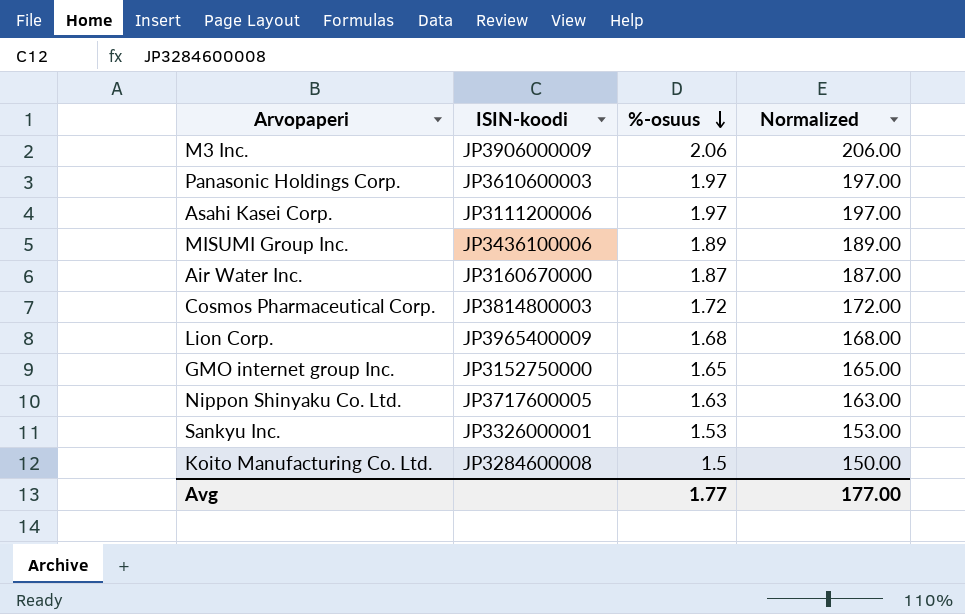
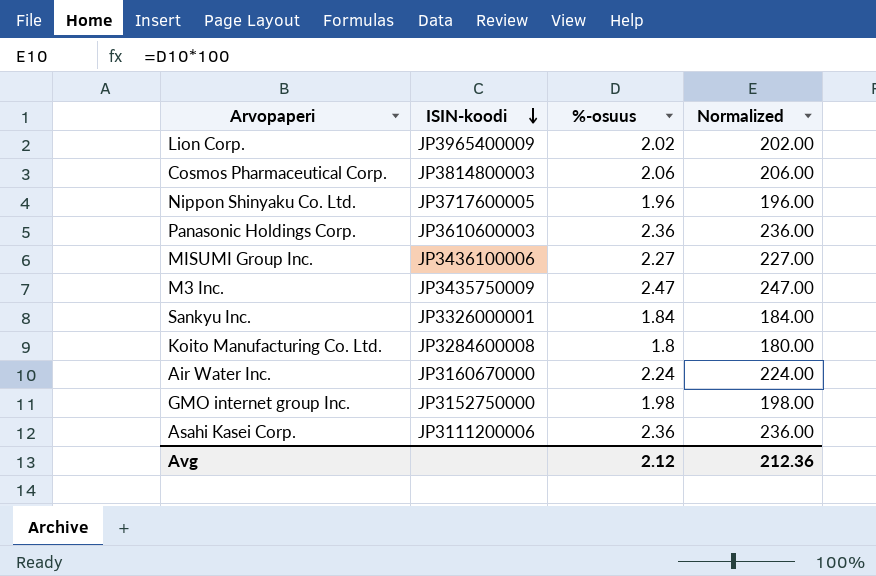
row order: %-osuus descending -> ISIN-koodi descending
Lion Corp. | %-osuus: 1.68 -> 2.02
Lion Corp. | Normalized: 168.00 -> 202.00
Cosmos Pharmaceutical Corp. | %-osuus: 1.72 -> 2.06
Cosmos Pharmaceutical Corp. | Normalized: 172.00 -> 206.00
Nippon Shinyaku Co. Ltd. | %-osuus: 1.63 -> 1.96
Nippon Shinyaku Co. Ltd. | Normalized: 163.00 -> 196.00
Panasonic Holdings Corp. | %-osuus: 1.97 -> 2.36
Panasonic Holdings Corp. | Normalized: 197.00 -> 236.00
MISUMI Group Inc. | %-osuus: 1.89 -> 2.27
MISUMI Group Inc. | Normalized: 189.00 -> 227.00
M3 Inc. | ISIN-koodi: JP3906000009 -> JP3435750009
M3 Inc. | %-osuus: 2.06 -> 2.47
M3 Inc. | Normalized: 206.00 -> 247.00
Sankyu Inc. | %-osuus: 1.53 -> 1.84
Sankyu Inc. | Normalized: 153.00 -> 184.00
Koito Manufacturing Co. Ltd. | %-osuus: 1.5 -> 1.8
Koito Manufacturing Co. Ltd. | Normalized: 150.00 -> 180.00
Air Water Inc. | %-osuus: 1.87 -> 2.24
Air Water Inc. | Normalized: 187.00 -> 224.00
GMO internet group Inc. | %-osuus: 1.65 -> 1.98
GMO internet group Inc. | Normalized: 165.00 -> 198.00
Asahi Kasei Corp. | %-osuus: 1.97 -> 2.36
Asahi Kasei Corp. | Normalized: 197.00 -> 236.00
Avg | %-osuus: 1.77 -> 2.12
Avg | Normalized: 177.00 -> 212.36

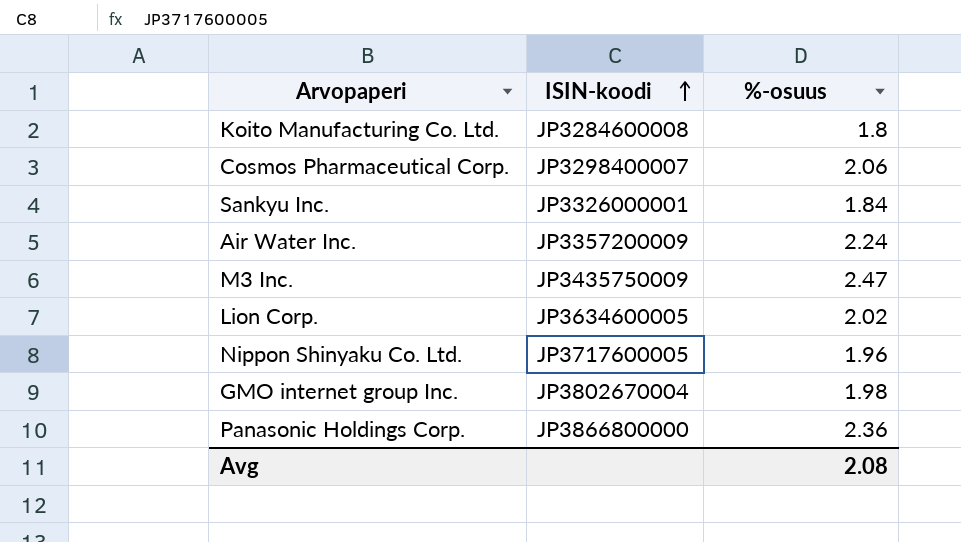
row order: ISIN-koodi descending -> ISIN-koodi ascending
column Normalized | formula: [%-osuus] * 100 -> none
row MISUMI Group Inc.: JP3436100006 | 2.27 | 227.00 -> none
row Asahi Kasei Corp.: JP3111200006 | 2.36 | 236.00 -> none
Cosmos Pharmaceutical Corp. | ISIN-koodi: JP3814800003 -> JP3298400007
Air Water Inc. | ISIN-koodi: JP3160670000 -> JP3357200009
Lion Corp. | ISIN-koodi: JP3965400009 -> JP3634600005
GMO internet group Inc. | ISIN-koodi: JP3152750000 -> JP3802670004
Panasonic Holdings Corp. | ISIN-koodi: JP3610600003 -> JP3866800000
Avg | %-osuus: 2.12 -> 2.08

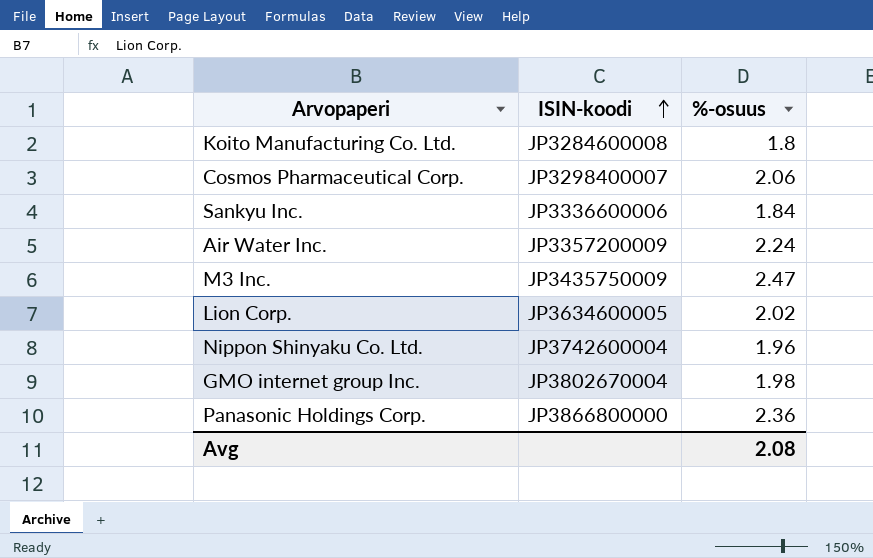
Sankyu Inc. | ISIN-koodi: JP3326000001 -> JP3336600006
Nippon Shinyaku Co. Ltd. | ISIN-koodi: JP3717600005 -> JP3742600004

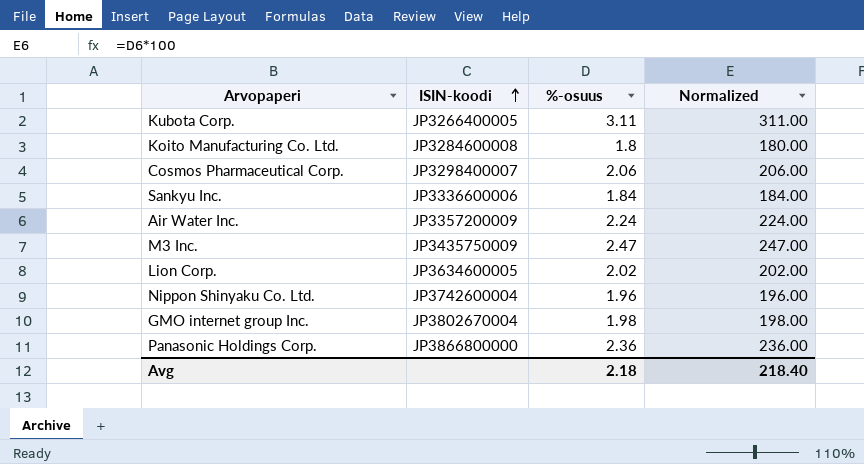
column Normalized | formula: none -> [%-osuus] * 100
row Kubota Corp.: none -> JP3266400005 | 3.11 | 311.00
Avg | %-osuus: 2.08 -> 2.18

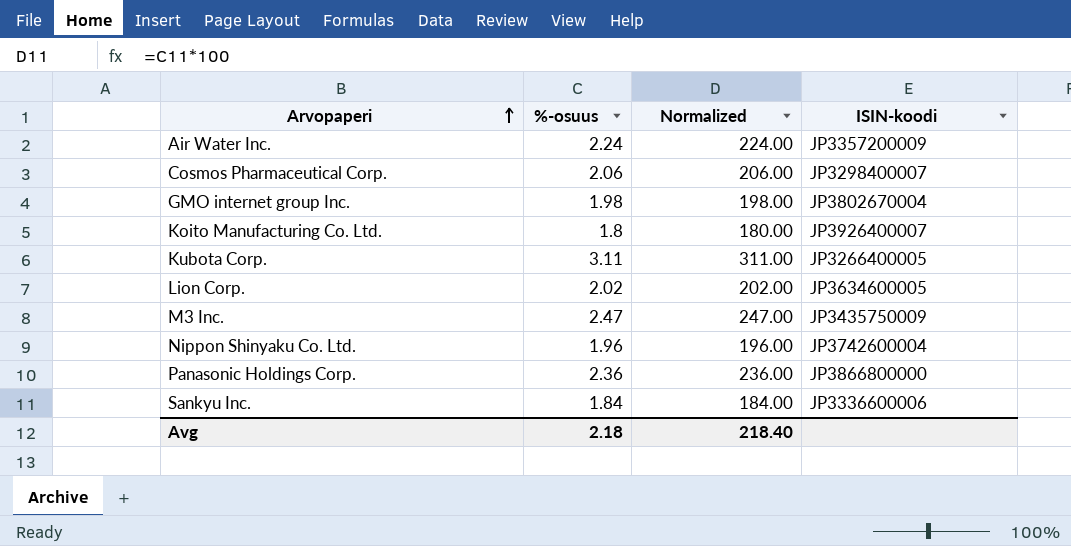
row order: ISIN-koodi ascending -> Arvopaperi ascending
column ISIN-koodi | position: 2 -> 4
Koito Manufacturing Co. Ltd. | ISIN-koodi: JP3284600008 -> JP3926400007

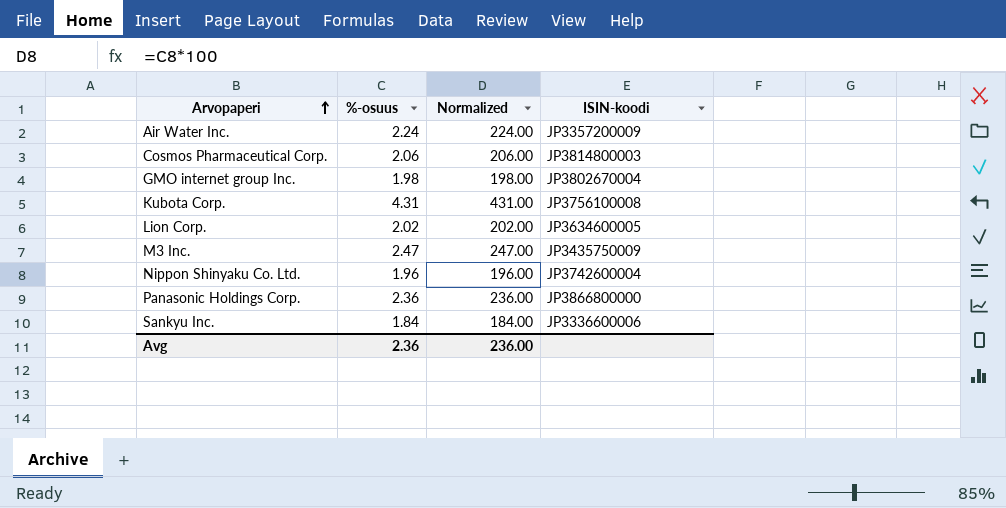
row Koito Manufacturing Co. Ltd.: 1.8 | 180.00 | JP3926400007 -> none
Cosmos Pharmaceutical Corp. | ISIN-koodi: JP3298400007 -> JP3814800003
Kubota Corp. | %-osuus: 3.11 -> 4.31
Kubota Corp. | Normalized: 311.00 -> 431.00
Kubota Corp. | ISIN-koodi: JP3266400005 -> JP3756100008
Avg | %-osuus: 2.18 -> 2.36
Avg | Normalized: 218.40 -> 236.00

